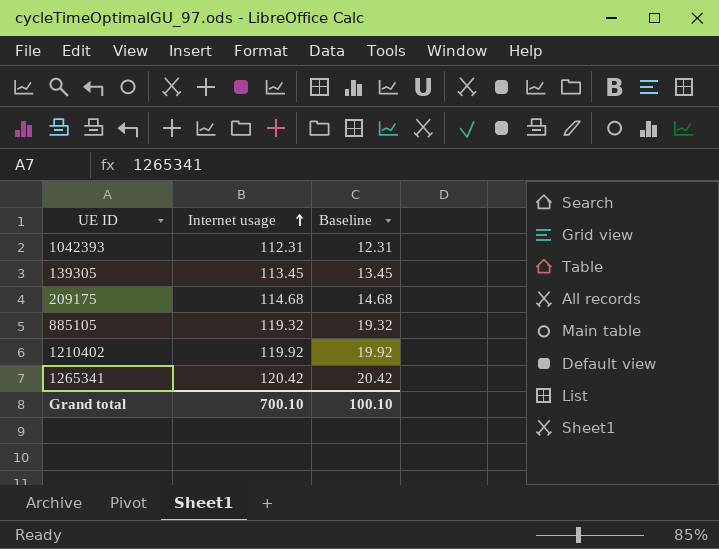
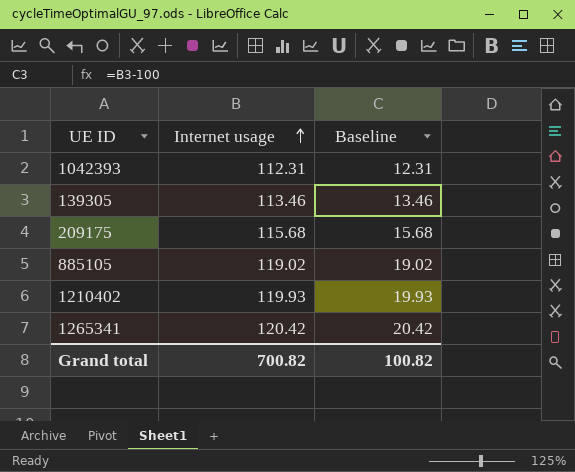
139305 | Internet usage: 113.45 -> 113.46
139305 | Baseline: 13.45 -> 13.46
209175 | Internet usage: 114.68 -> 115.68
209175 | Baseline: 14.68 -> 15.68
885105 | Internet usage: 119.32 -> 119.02
885105 | Baseline: 19.32 -> 19.02
1210402 | Internet usage: 119.92 -> 119.93
1210402 | Baseline: 19.92 -> 19.93
Grand total | Internet usage: 700.10 -> 700.82
Grand total | Baseline: 100.10 -> 100.82

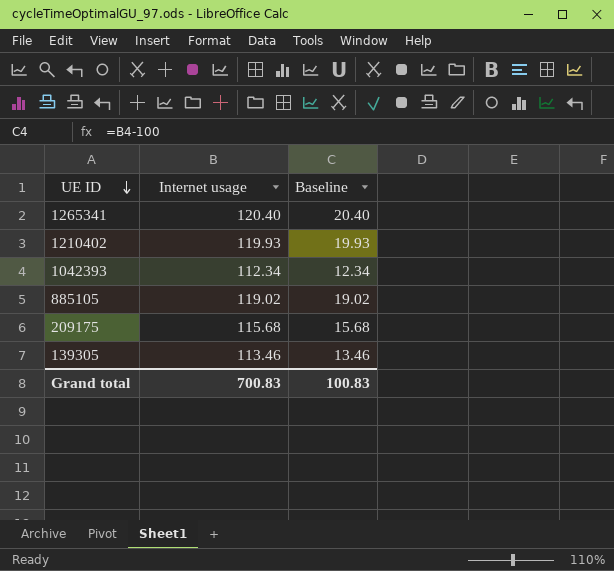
row order: Internet usage ascending -> UE ID descending
1265341 | Internet usage: 120.42 -> 120.40
1265341 | Baseline: 20.42 -> 20.40
1042393 | Internet usage: 112.31 -> 112.34
1042393 | Baseline: 12.31 -> 12.34
Grand total | Internet usage: 700.82 -> 700.83
Grand total | Baseline: 100.82 -> 100.83

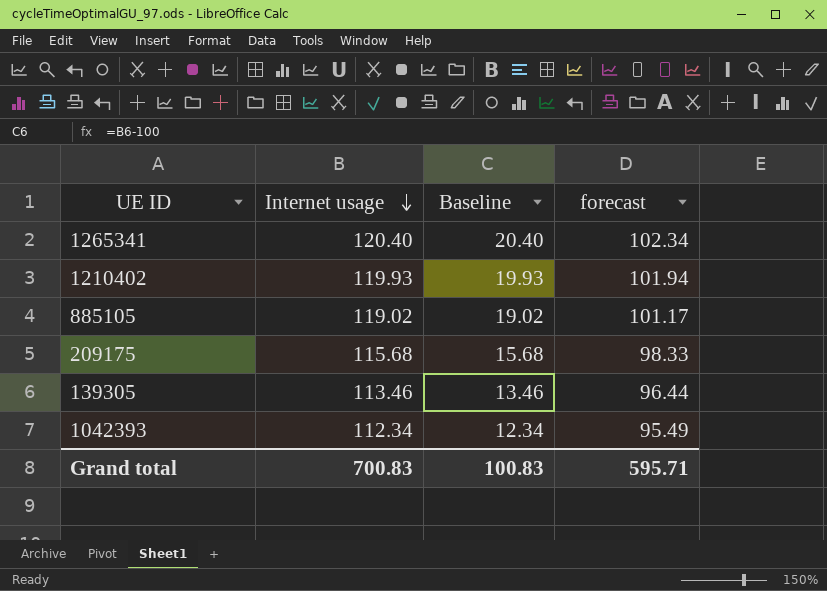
row order: UE ID descending -> Internet usage descending
column forecast | formula: none -> [Internet usage] * 0.85

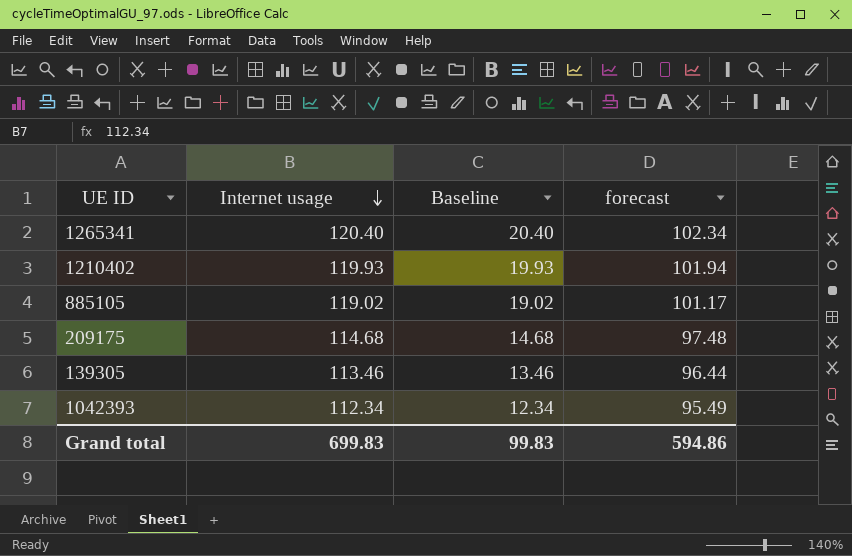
209175 | Internet usage: 115.68 -> 114.68
209175 | Baseline: 15.68 -> 14.68
209175 | forecast: 98.33 -> 97.48
Grand total | Internet usage: 700.83 -> 699.83
Grand total | Baseline: 100.83 -> 99.83
Grand total | forecast: 595.71 -> 594.86

